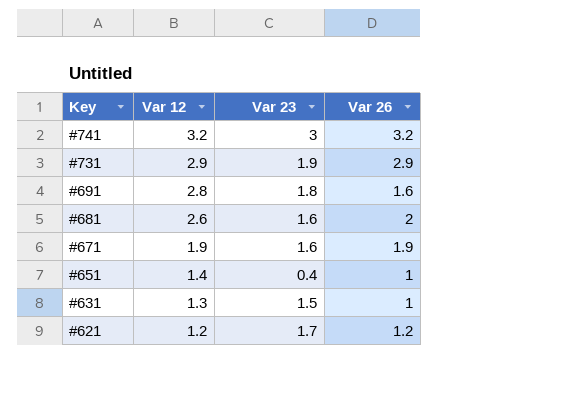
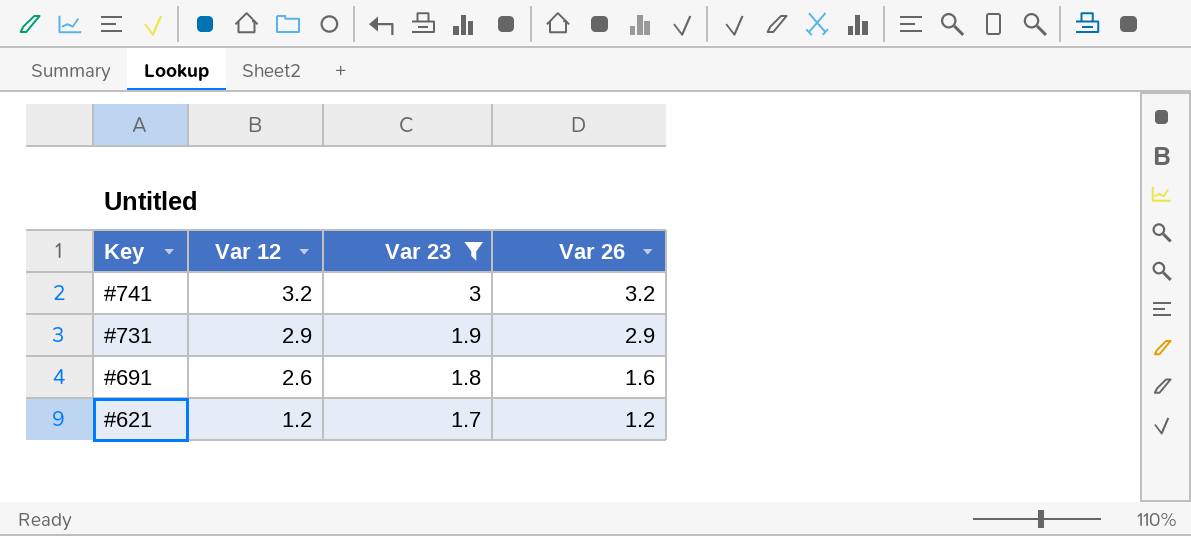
filter: none -> Var 23 >= 1.7
#691 | Var 12: 2.8 -> 2.6

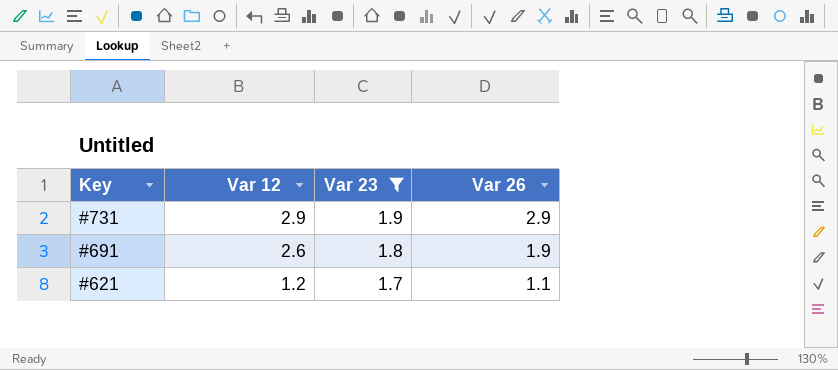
row #741: 3.2 | 3 | 3.2 -> none
#691 | Var 26: 1.6 -> 1.9
#621 | Var 26: 1.2 -> 1.1

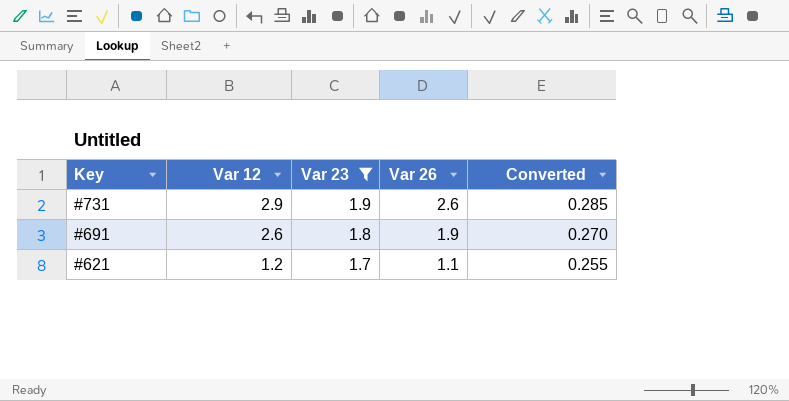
column Converted | formula: none -> [Var 23] * 0.15
#731 | Var 26: 2.9 -> 2.6

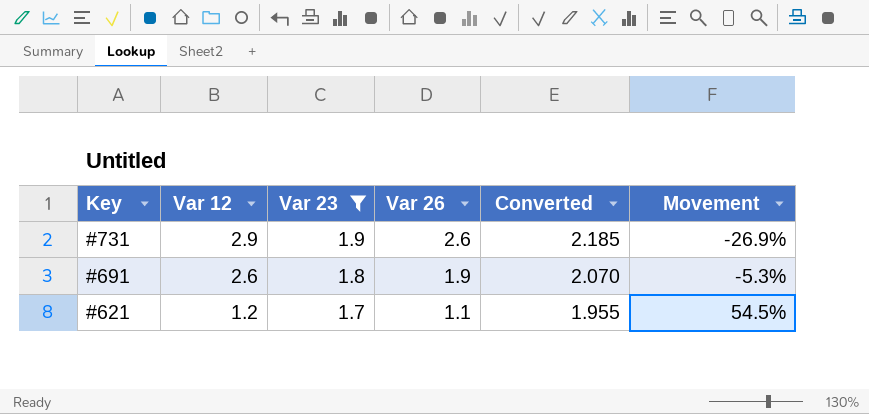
column Converted | formula: [Var 23] * 0.15 -> [Var 23] * 1.15
column Movement | formula: none -> ([Var 23] - [Var 26]) / [Var 26]

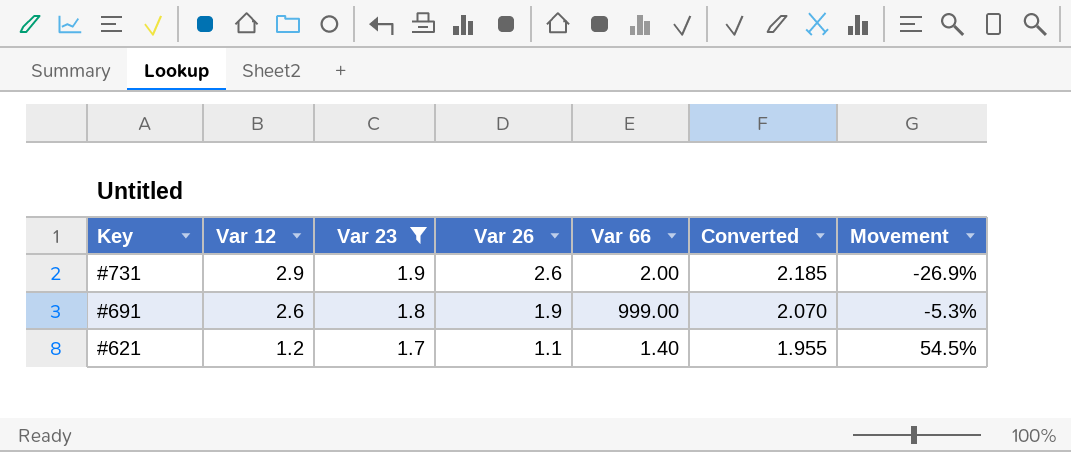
column Var 66 | position: none -> 5

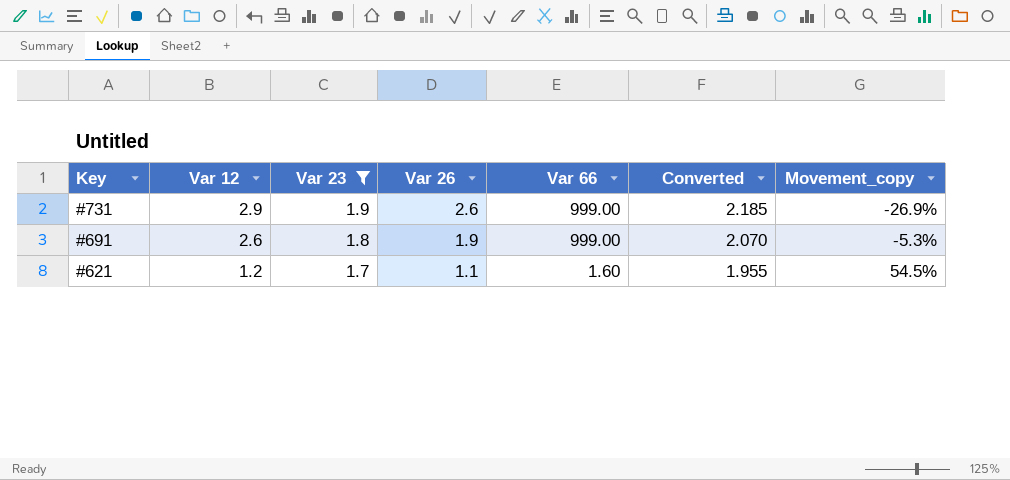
column name: Movement -> Movement_copy
#731 | Var 66: 2.00 -> 999.00
#621 | Var 66: 1.40 -> 1.60

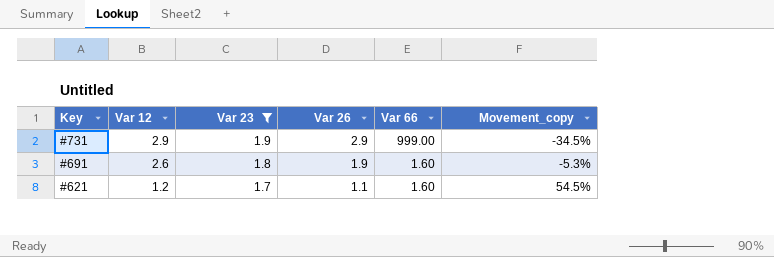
column Converted | formula: [Var 23] * 1.15 -> none
#731 | Var 26: 2.6 -> 2.9
#731 | Movement_copy: -26.9% -> -34.5%
#691 | Var 66: 999.00 -> 1.60

